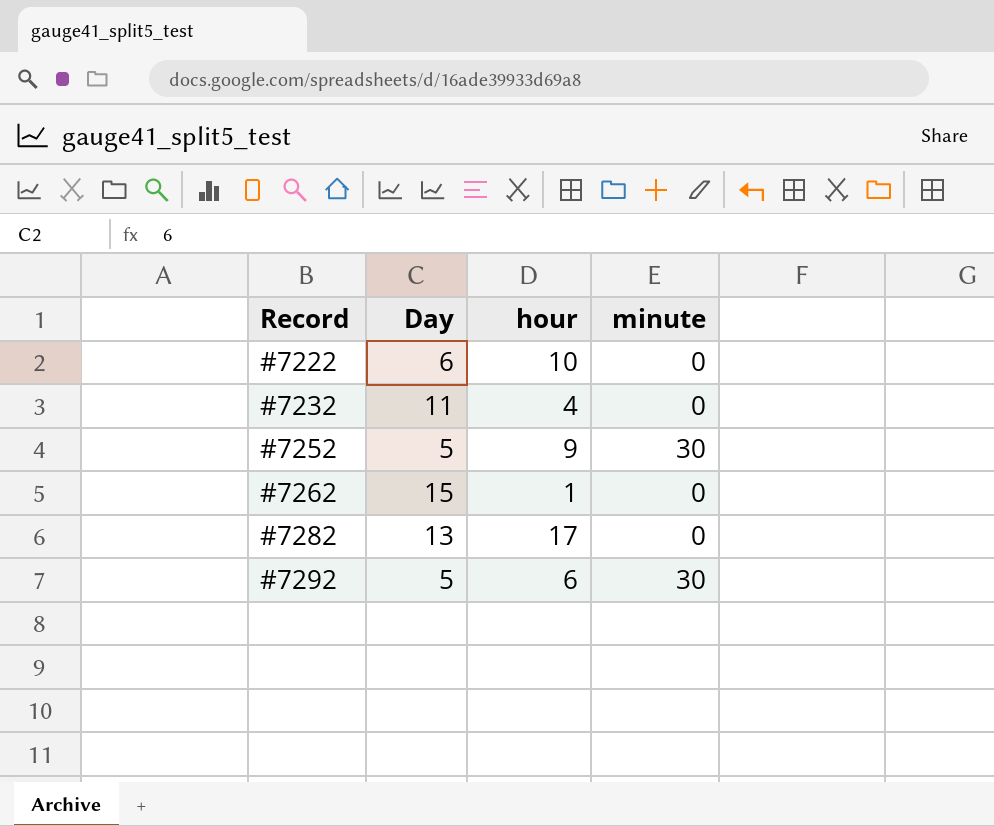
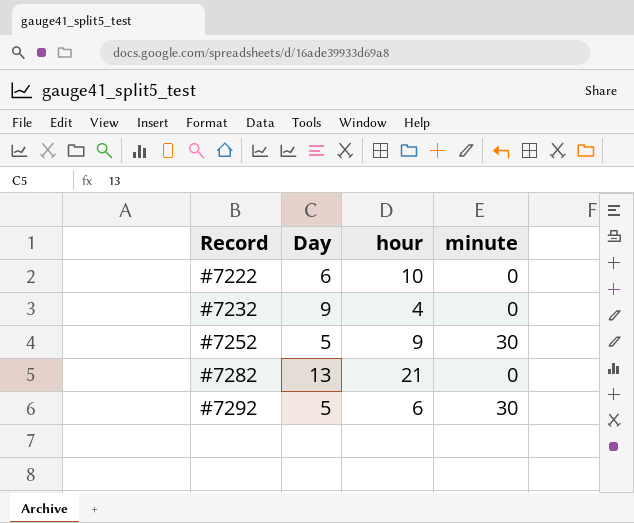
row #7262: 15 | 1 | 0 -> none
#7232 | Day: 11 -> 9
#7282 | hour: 17 -> 21

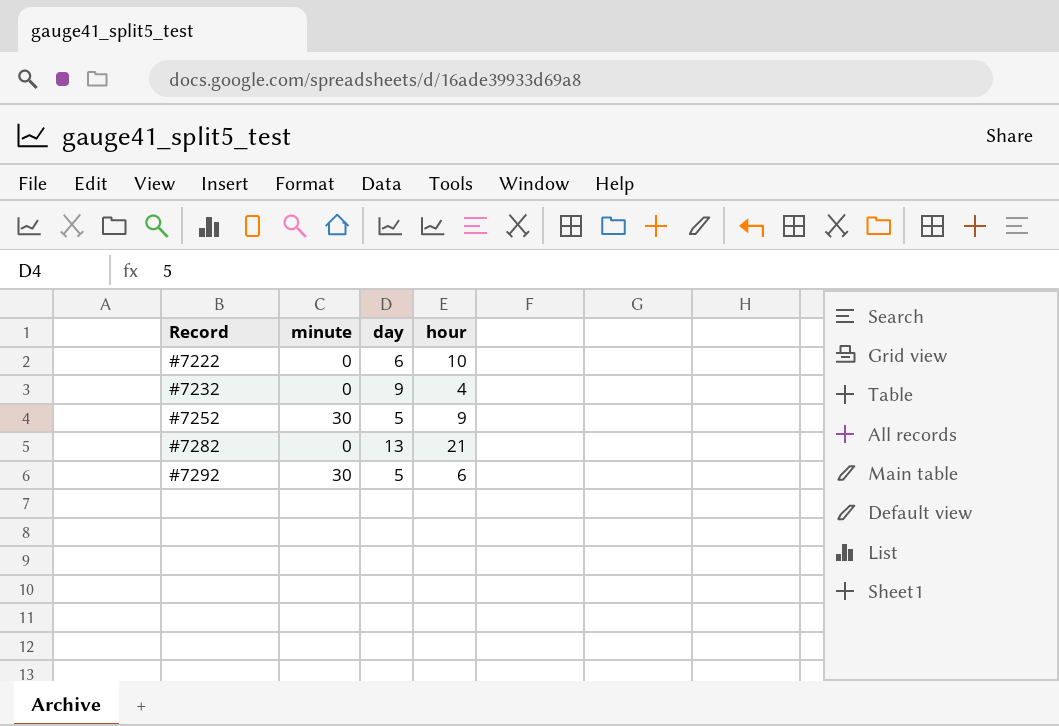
column minute | position: 4 -> 2
column name: Day -> day

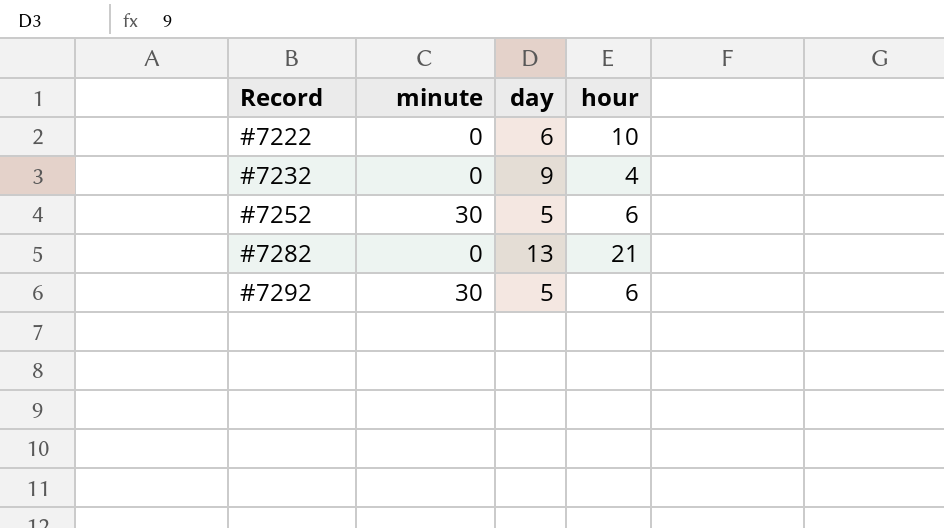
#7252 | hour: 9 -> 6

